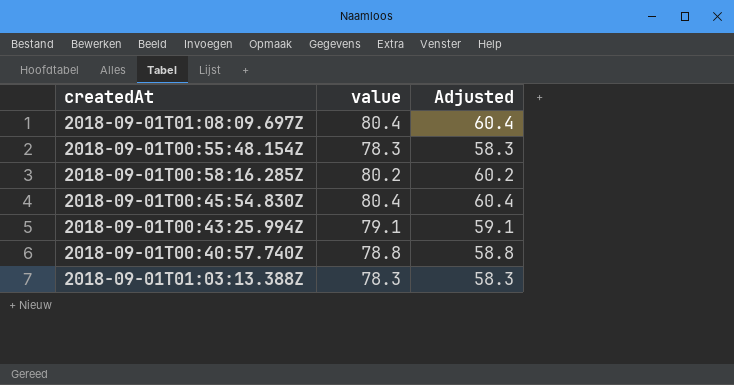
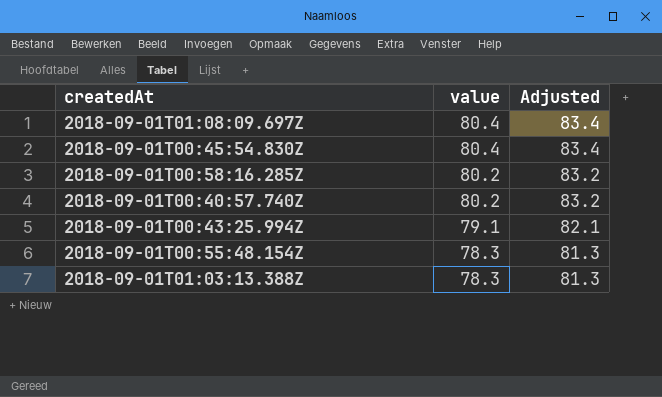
row order: none -> value descending
column Adjusted | formula: [value] - 20 -> [value] + 3
2018-09-01T00:40:57.740Z | value: 78.8 -> 80.2

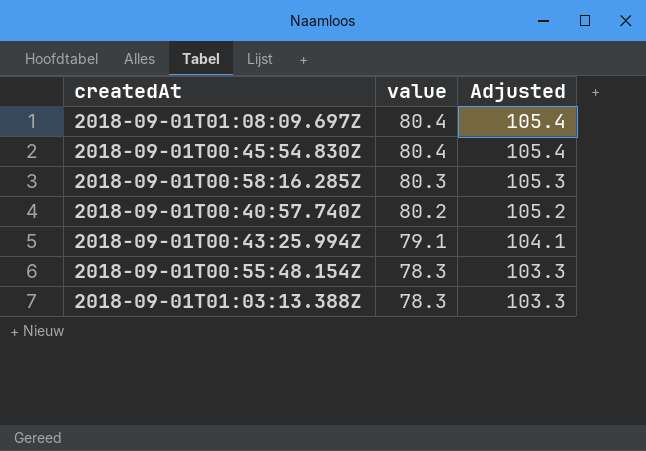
column Adjusted | formula: [value] + 3 -> [value] + 25
2018-09-01T00:58:16.285Z | value: 80.2 -> 80.3

